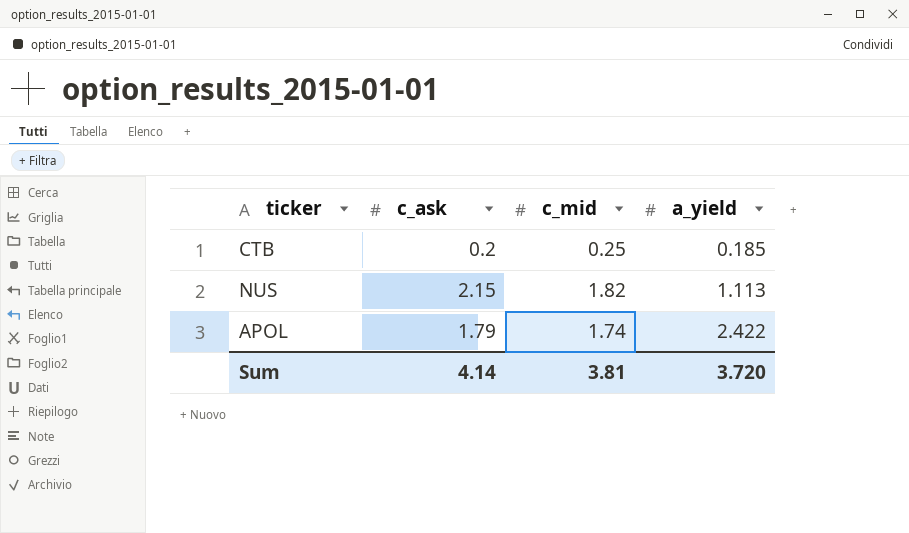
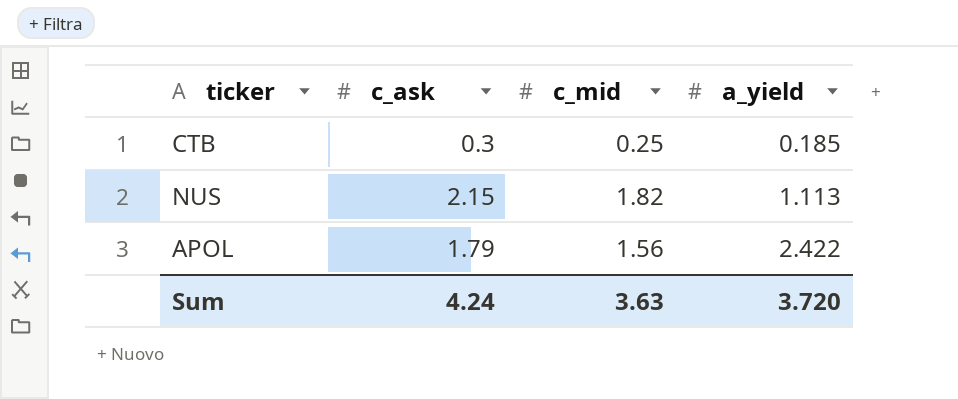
CTB | c_ask: 0.2 -> 0.3
APOL | c_mid: 1.74 -> 1.56
Sum | c_ask: 4.14 -> 4.24
Sum | c_mid: 3.81 -> 3.63

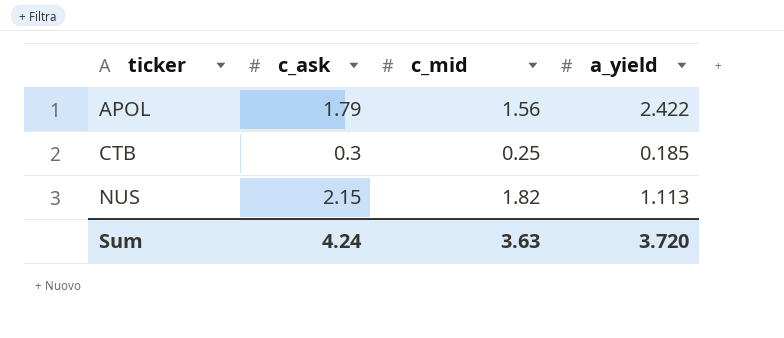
row order: a_yield ascending -> ticker ascending

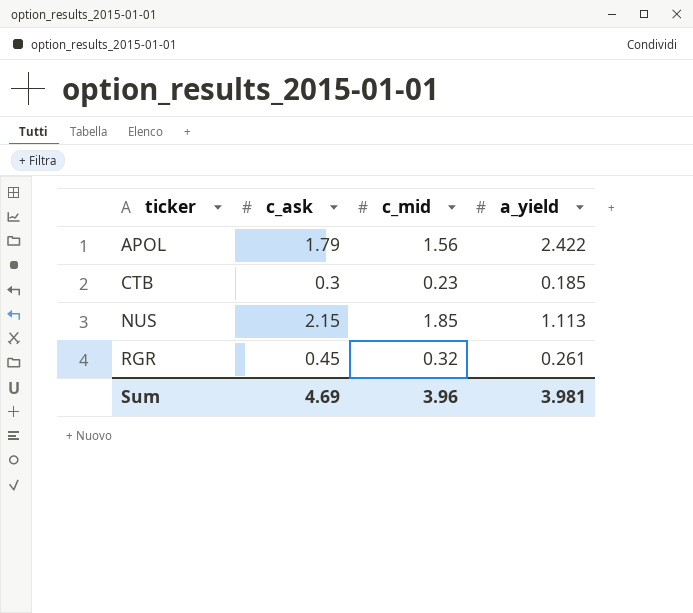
CTB | c_mid: 0.25 -> 0.23
NUS | c_mid: 1.82 -> 1.85
row RGR: none -> 0.45 | 0.32 | 0.261
Sum | c_ask: 4.24 -> 4.69
Sum | c_mid: 3.63 -> 3.96
Sum | a_yield: 3.720 -> 3.981

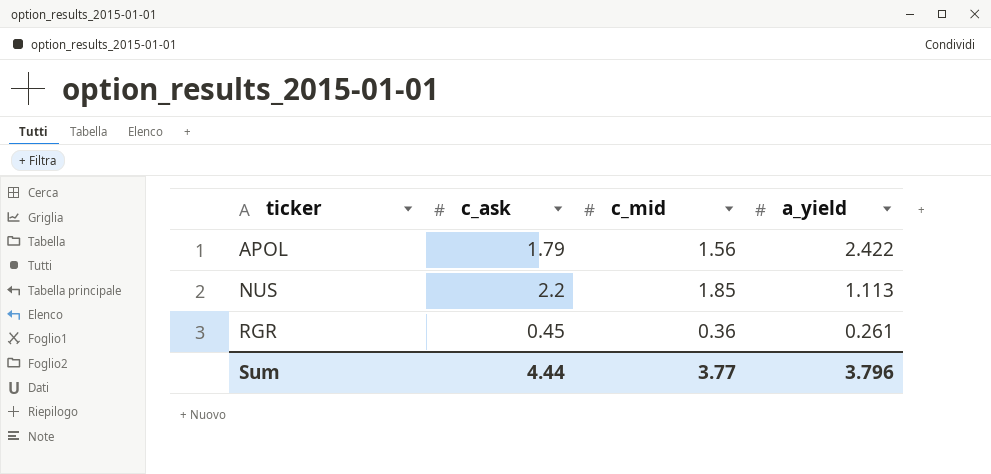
row CTB: 0.3 | 0.23 | 0.185 -> none
NUS | c_ask: 2.15 -> 2.2
RGR | c_mid: 0.32 -> 0.36
Sum | c_ask: 4.69 -> 4.44
Sum | c_mid: 3.96 -> 3.77
Sum | a_yield: 3.981 -> 3.796

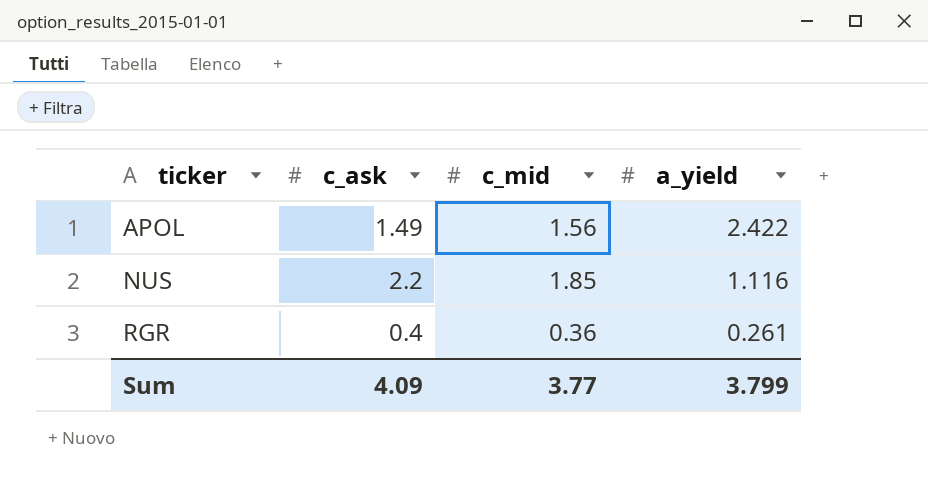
APOL | c_ask: 1.79 -> 1.49
NUS | a_yield: 1.113 -> 1.116
RGR | c_ask: 0.45 -> 0.4
Sum | c_ask: 4.44 -> 4.09
Sum | a_yield: 3.796 -> 3.799

